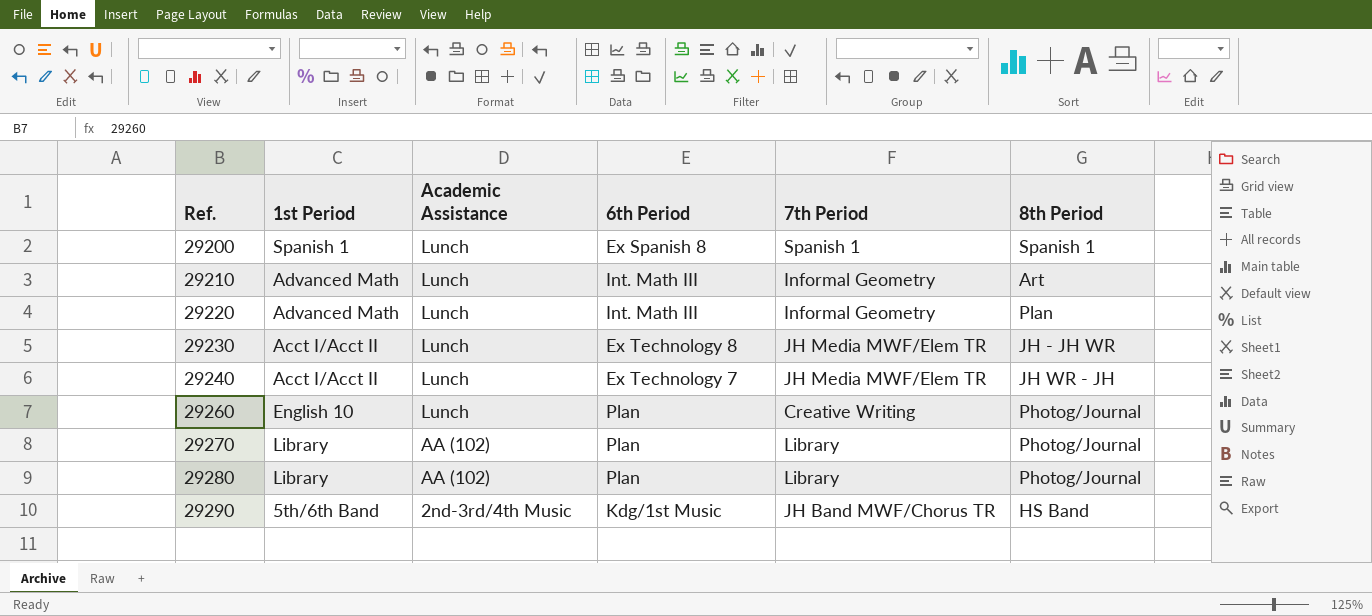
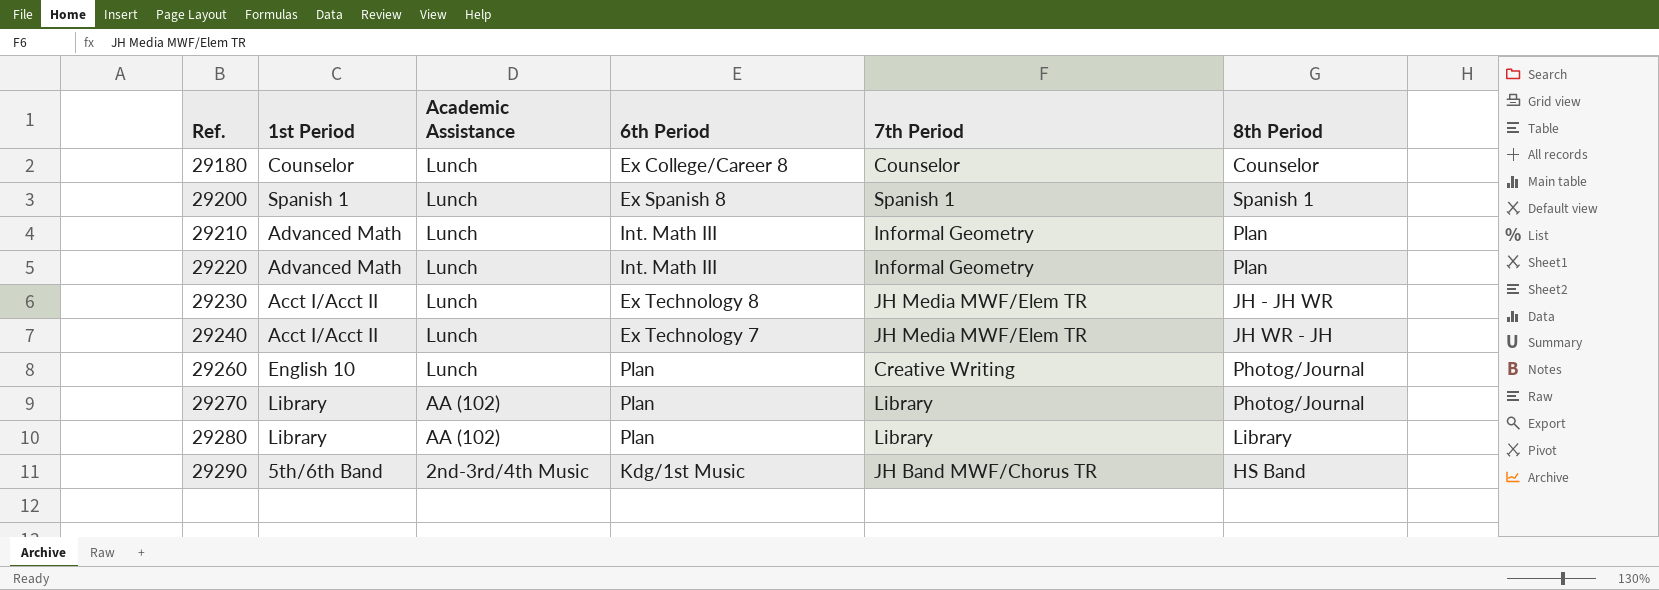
row 29180: none -> Counselor | Lunch | Ex College/Career 8 | Counselor | Counselor
29210 | 8th Period: Art -> Plan
29280 | 8th Period: Photog/Journal -> Library

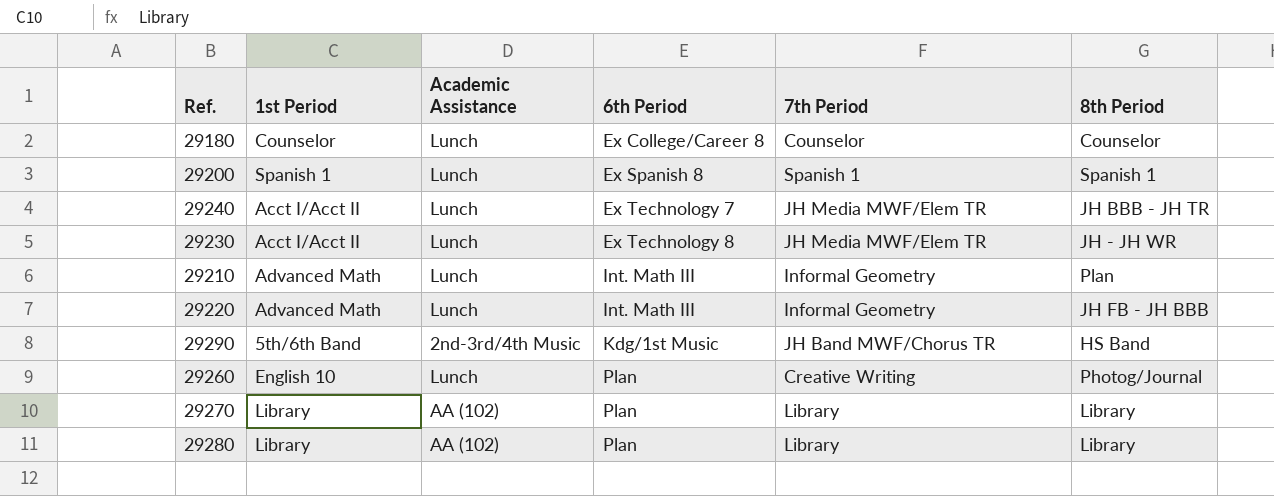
row order: Ref. ascending -> 6th Period ascending
29240 | 8th Period: JH WR - JH -> JH BBB - JH TR
29220 | 8th Period: Plan -> JH FB - JH BBB
29270 | 8th Period: Photog/Journal -> Library

